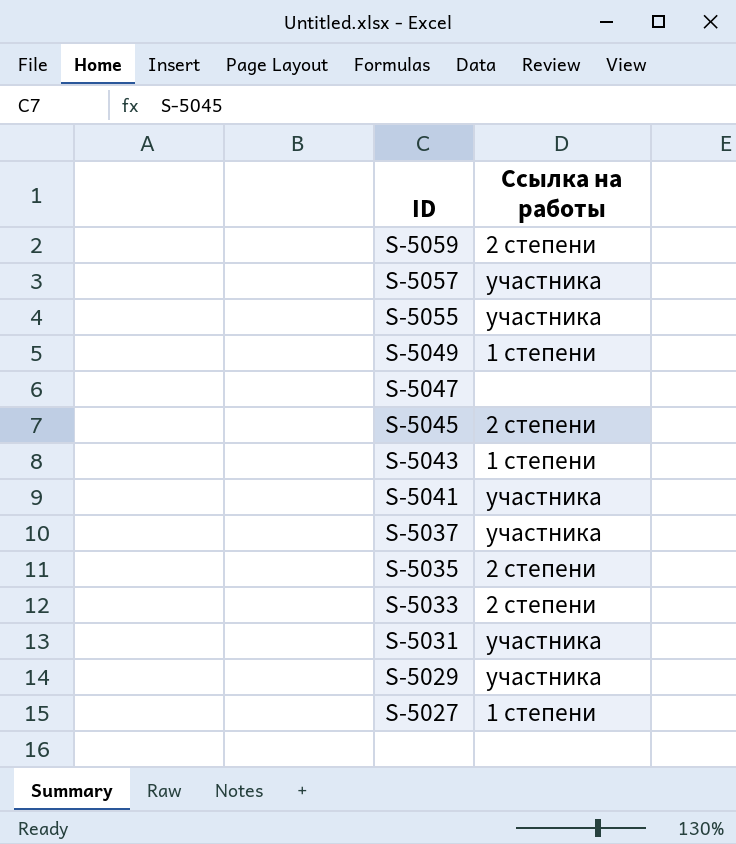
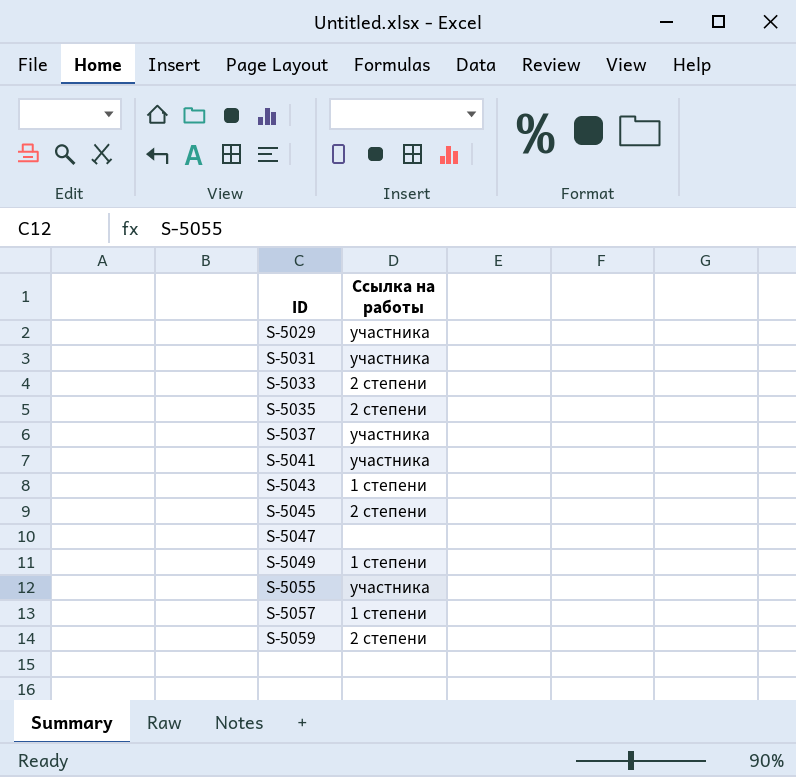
row order: ID descending -> ID ascending
row S-5027: 1 степени -> none
S-5057 | Ссылка на работы: участника -> 1 степени

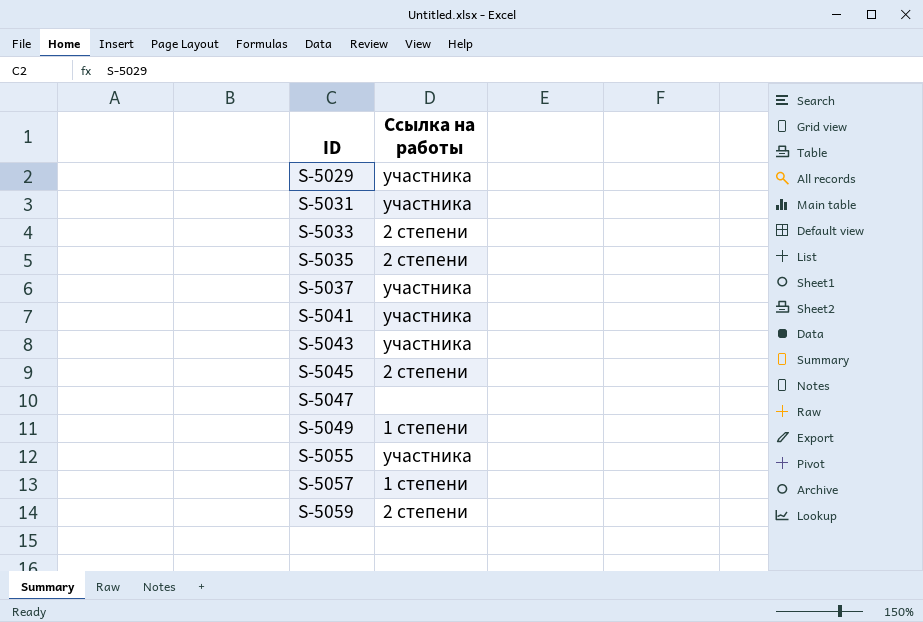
S-5043 | Ссылка на работы: 1 степени -> участника

